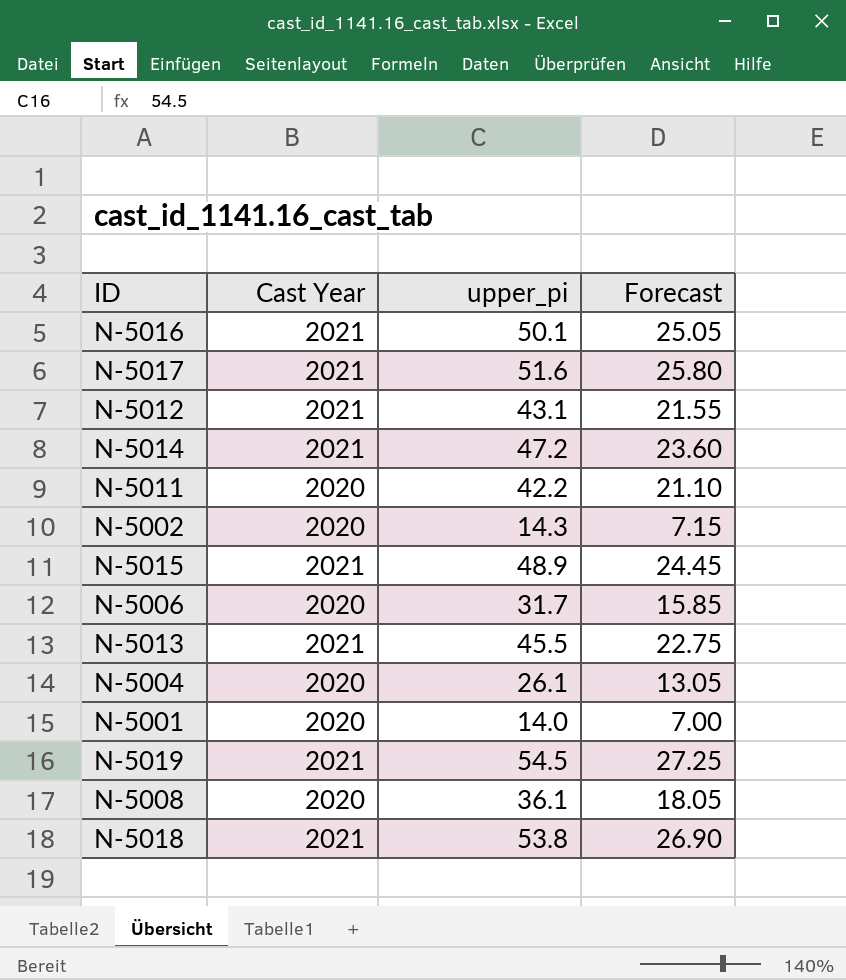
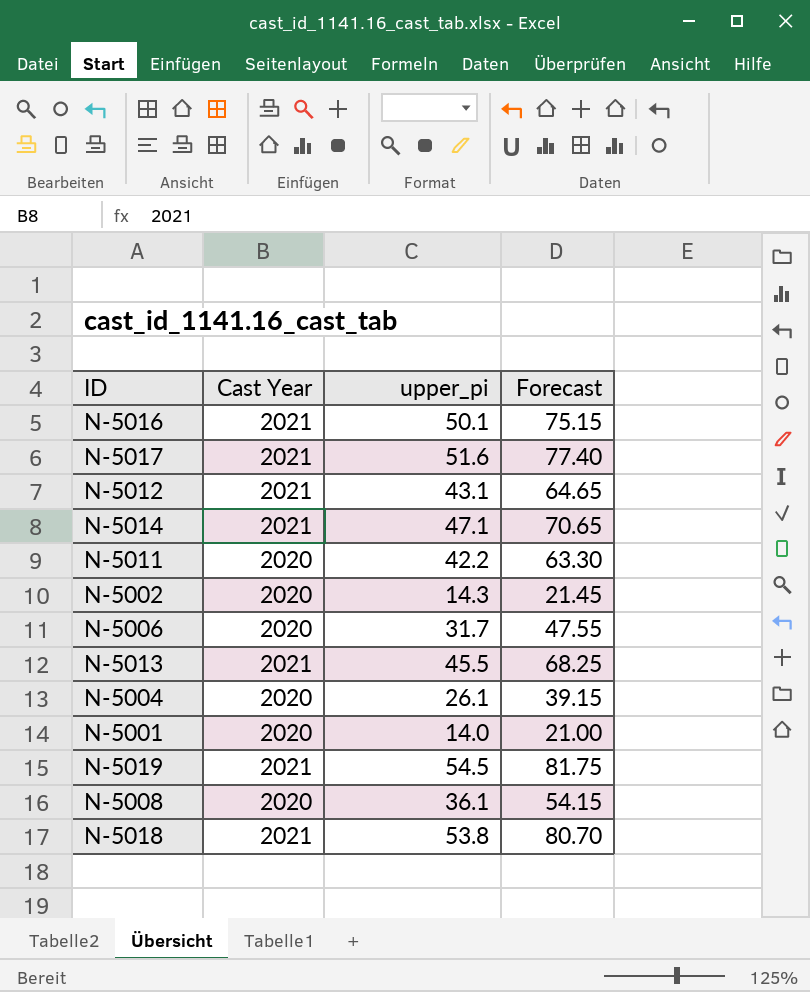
column Forecast | formula: [upper_pi] * 0.5 -> [upper_pi] * 1.5
row N-5015: 2021 | 48.9 | 24.45 -> none
N-5014 | upper_pi: 47.2 -> 47.1

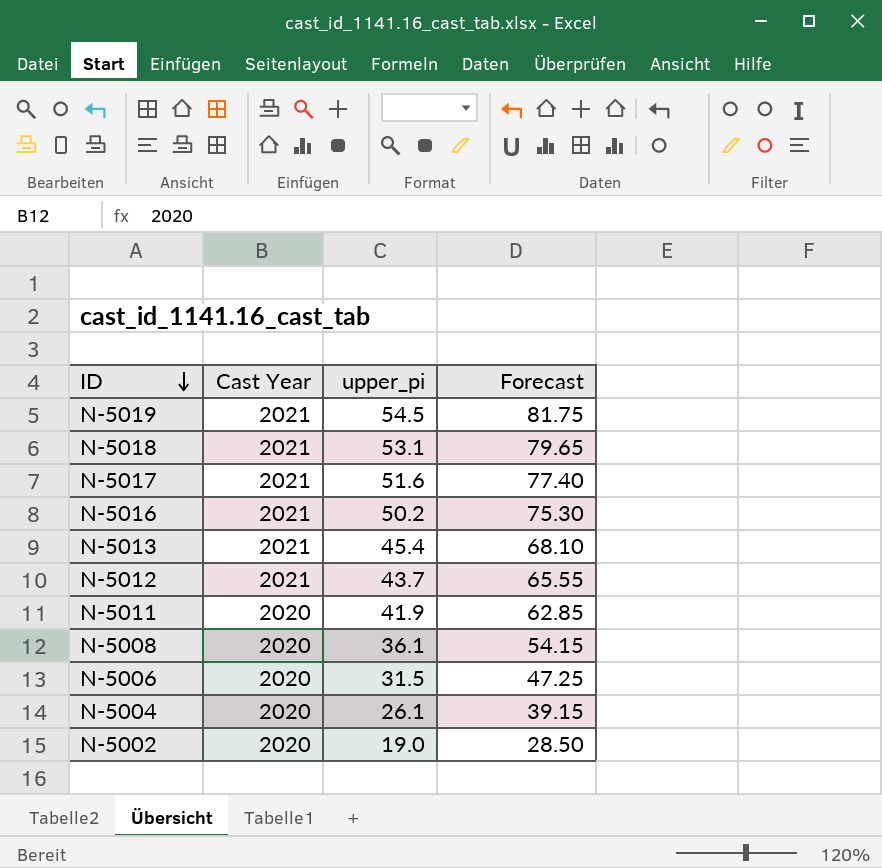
row order: none -> ID descending
row N-5014: 2021 | 47.1 | 70.65 -> none
row N-5001: 2020 | 14.0 | 21.00 -> none
N-5018 | upper_pi: 53.8 -> 53.1
N-5018 | Forecast: 80.70 -> 79.65
N-5016 | upper_pi: 50.1 -> 50.2
N-5016 | Forecast: 75.15 -> 75.30
N-5013 | upper_pi: 45.5 -> 45.4
N-5013 | Forecast: 68.25 -> 68.10
N-5012 | upper_pi: 43.1 -> 43.7
N-5012 | Forecast: 64.65 -> 65.55
N-5011 | upper_pi: 42.2 -> 41.9
N-5011 | Forecast: 63.30 -> 62.85
N-5006 | upper_pi: 31.7 -> 31.5
N-5006 | Forecast: 47.55 -> 47.25
N-5002 | upper_pi: 14.3 -> 19.0
N-5002 | Forecast: 21.45 -> 28.50

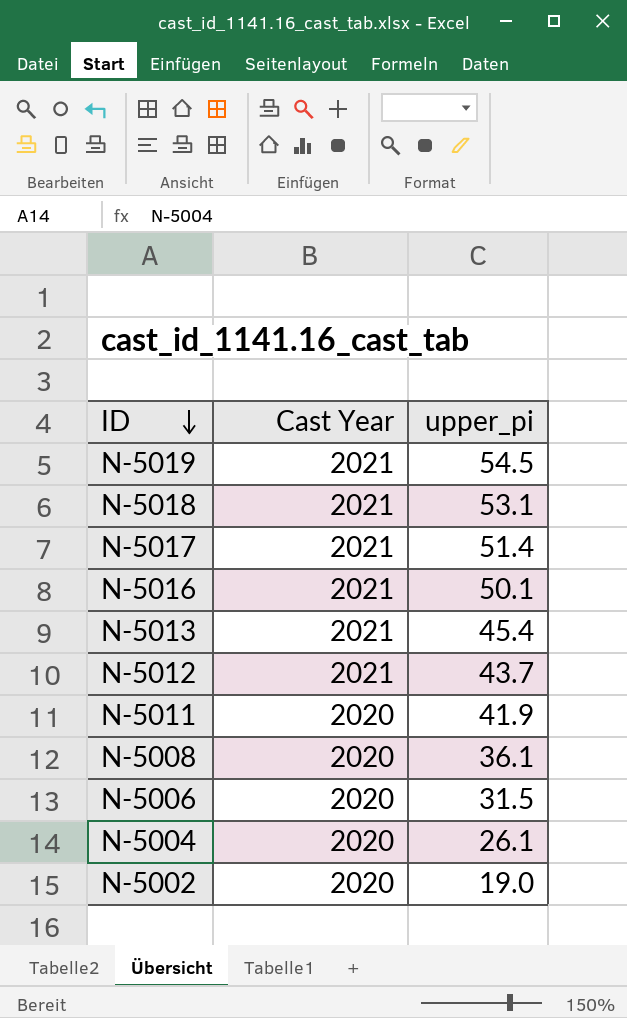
column Forecast | formula: [upper_pi] * 1.5 -> none
N-5017 | upper_pi: 51.6 -> 51.4
N-5016 | upper_pi: 50.2 -> 50.1

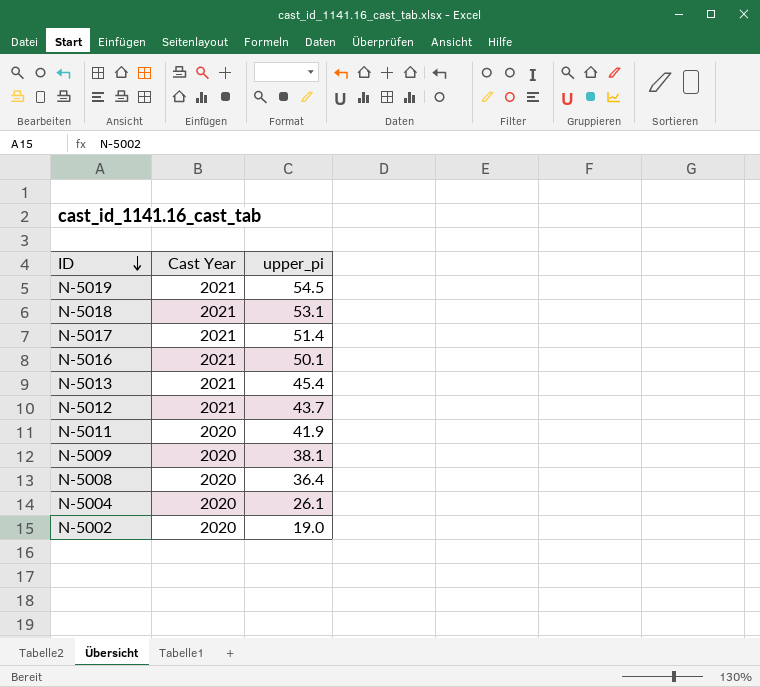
row N-5006: 2020 | 31.5 -> none
row N-5009: none -> 2020 | 38.1
N-5008 | upper_pi: 36.1 -> 36.4

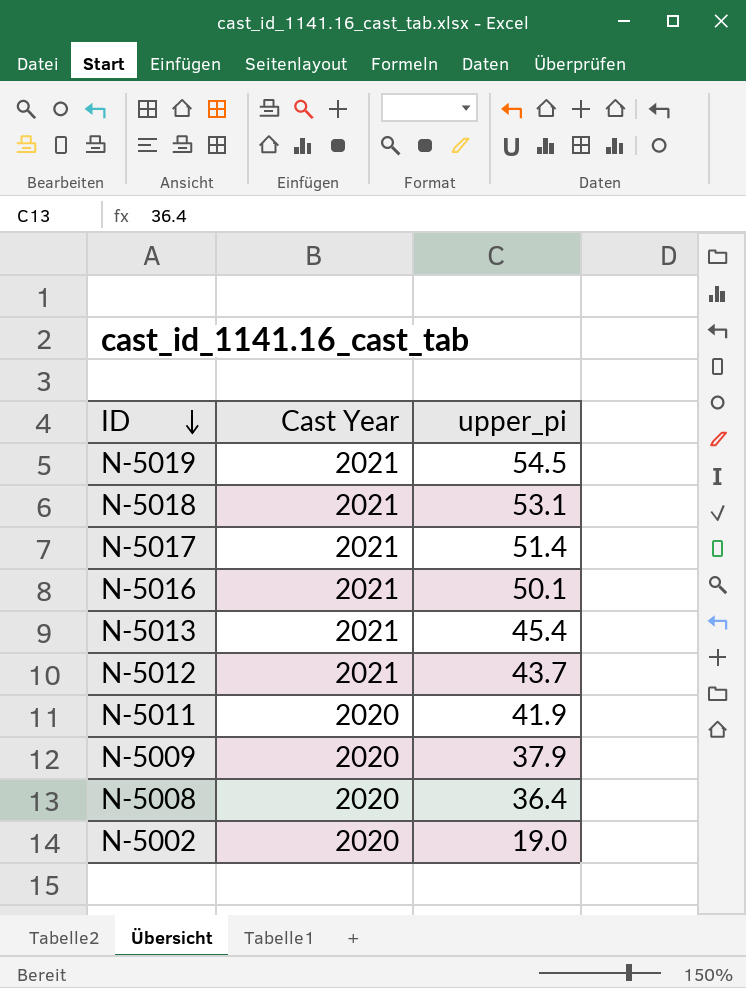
row N-5004: 2020 | 26.1 -> none
N-5009 | upper_pi: 38.1 -> 37.9

